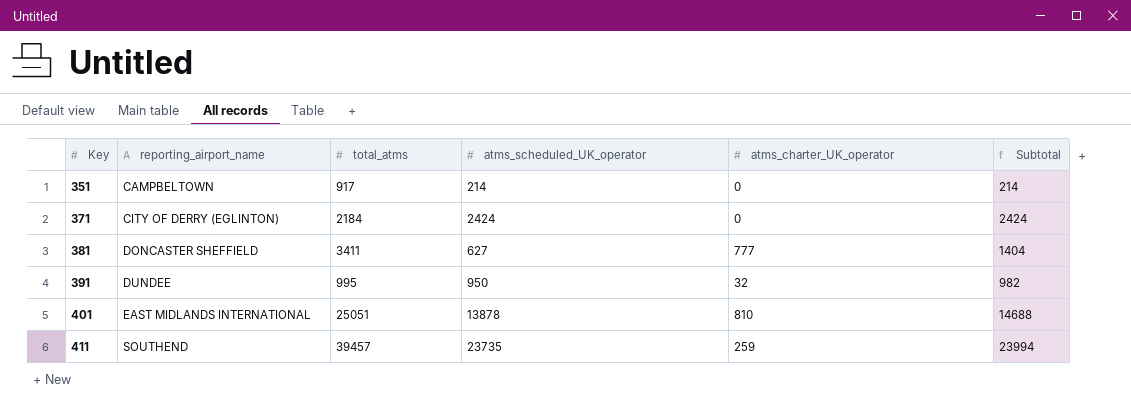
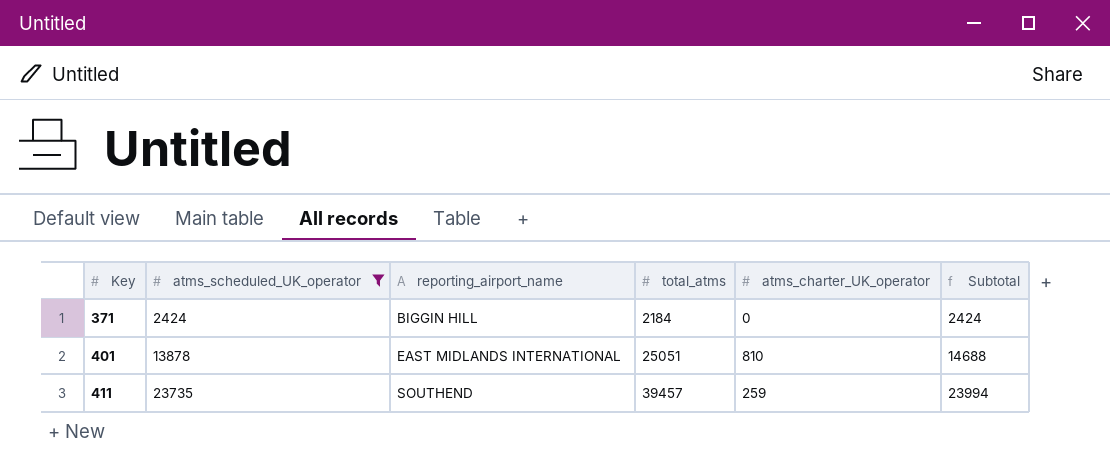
filter: none -> atms_scheduled_UK_operator >= 2424
column atms_scheduled_UK_operator | position: 4 -> 2
371 | reporting_airport_name: CITY OF DERRY (EGLINTON) -> BIGGIN HILL

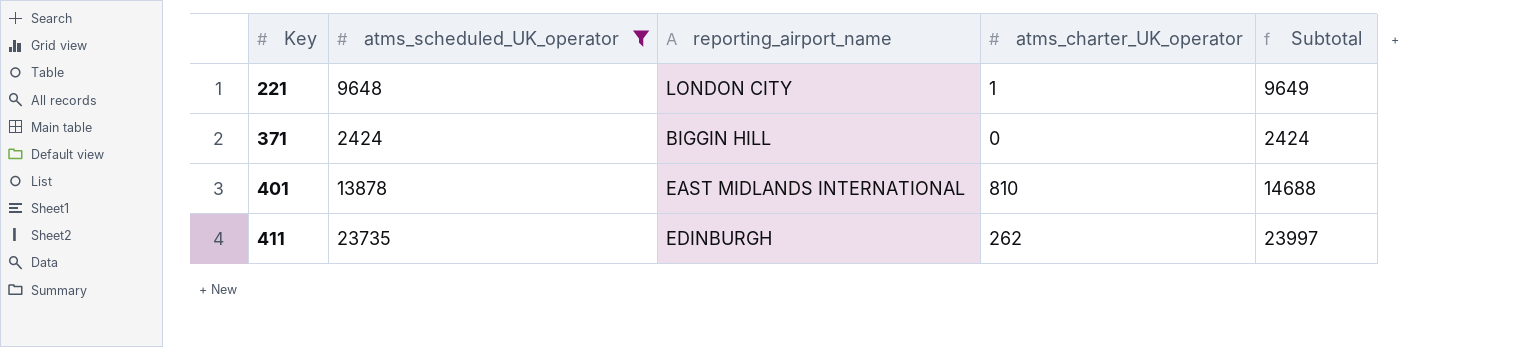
column total_atms | position: 4 -> none
row 221: none -> 9648 | LONDON CITY | 1 | 9649
411 | reporting_airport_name: SOUTHEND -> EDINBURGH
411 | atms_charter_UK_operator: 259 -> 262
411 | Subtotal: 23994 -> 23997

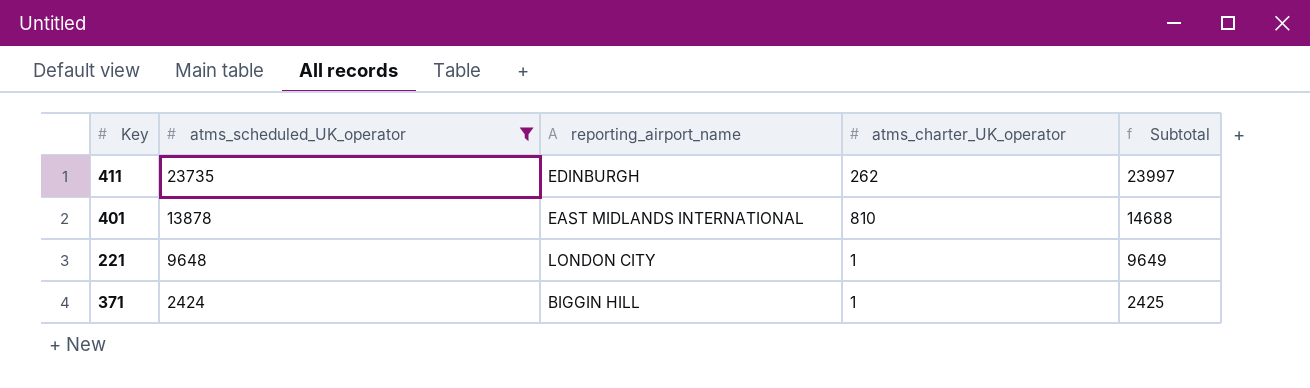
row order: Key ascending -> atms_scheduled_UK_operator descending
371 | atms_charter_UK_operator: 0 -> 1
371 | Subtotal: 2424 -> 2425

